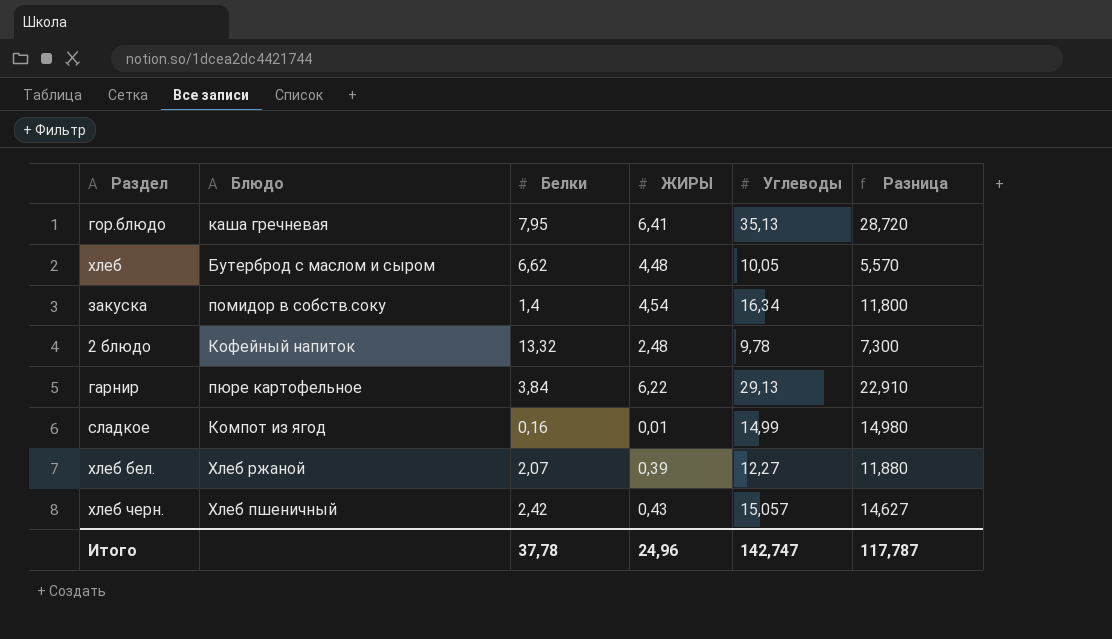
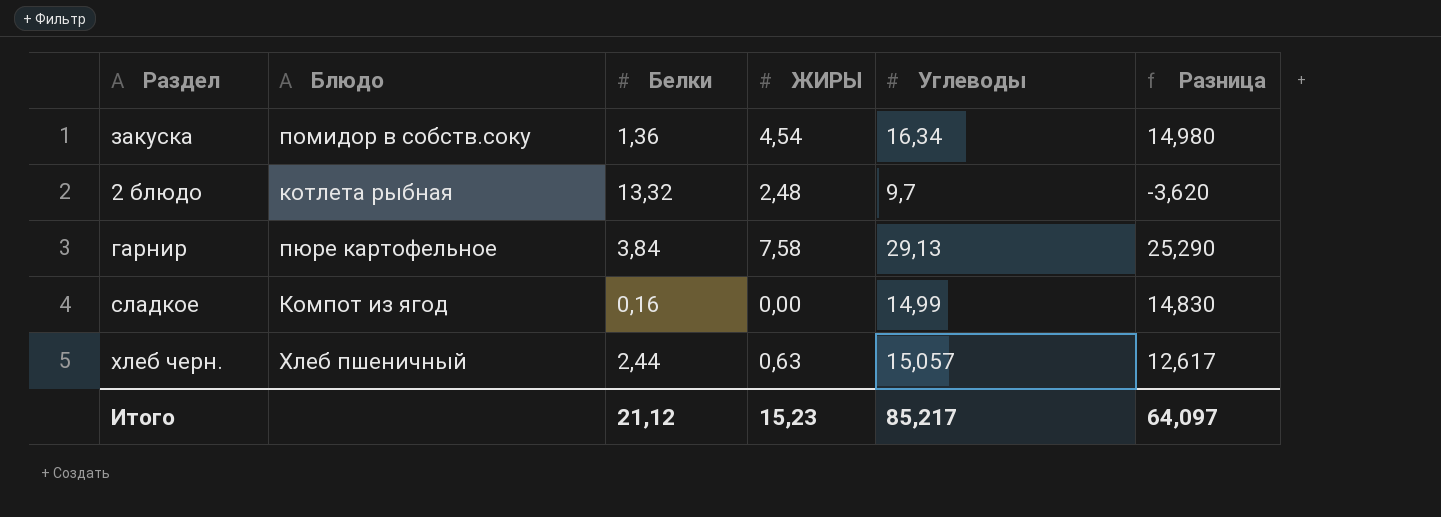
column Разница | formula: [Углеводы] - [ЖИРЫ] -> [Углеводы] - [Белки]
row гор.блюдо: каша гречневая | 7,95 | 6,41 | 35,13 | 28,720 -> none
row хлеб: Бутерброд с маслом и сыром | 6,62 | 4,48 | 10,05 | 5,570 -> none
row хлеб бел.: Хлеб ржаной | 2,07 | 0,39 | 12,27 | 11,880 -> none
закуска | Белки: 1,4 -> 1,36
2 блюдо | Блюдо: Кофейный напиток -> котлета рыбная
2 блюдо | Углеводы: 9,78 -> 9,7
гарнир | ЖИРЫ: 6,22 -> 7,58
сладкое | ЖИРЫ: 0,01 -> 0,00
хлеб черн. | Белки: 2,42 -> 2,44
хлеб черн. | ЖИРЫ: 0,43 -> 0,63
Итого | Белки: 37,78 -> 21,12
Итого | ЖИРЫ: 24,96 -> 15,23
Итого | Углеводы: 142,747 -> 85,217
Итого | Разница: 117,787 -> 64,097

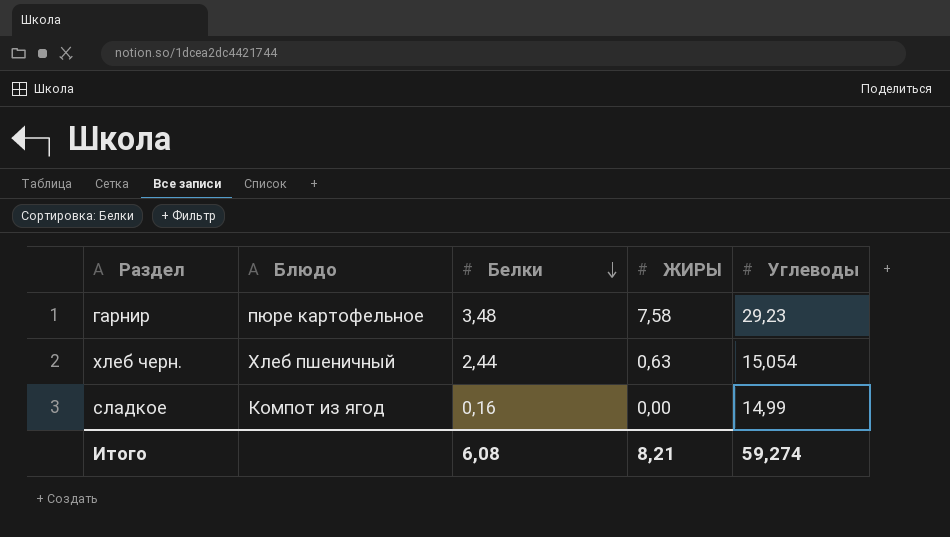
row order: none -> Белки descending
column Разница | formula: [Углеводы] - [Белки] -> none
row закуска: помидор в собств.соку | 1,36 | 4,54 | 16,34 | 14,980 -> none
row 2 блюдо: котлета рыбная | 13,32 | 2,48 | 9,7 | -3,620 -> none
гарнир | Белки: 3,84 -> 3,48
гарнир | Углеводы: 29,13 -> 29,23
хлеб черн. | Углеводы: 15,057 -> 15,054
Итого | Белки: 21,12 -> 6,08
Итого | ЖИРЫ: 15,23 -> 8,21
Итого | Углеводы: 85,217 -> 59,274

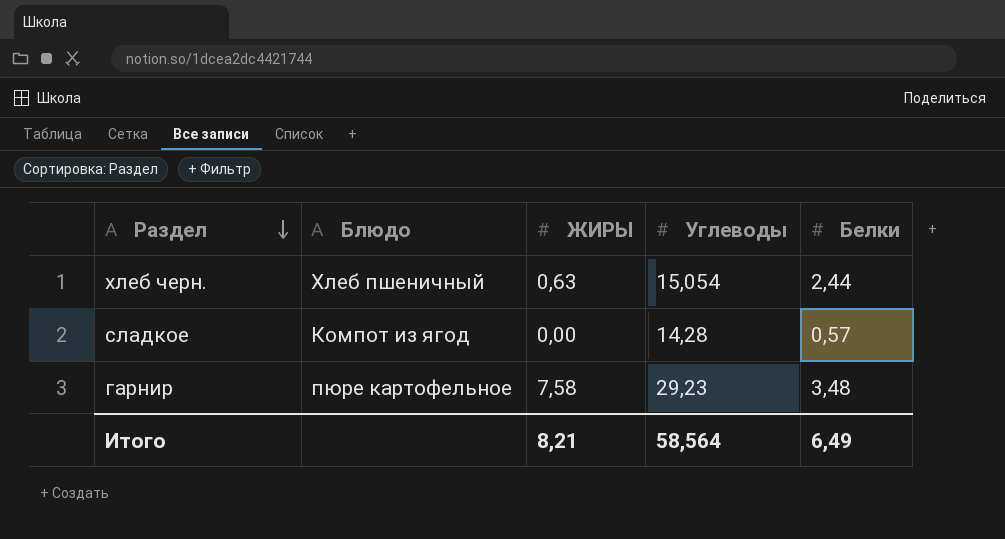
row order: Белки descending -> Раздел descending
column Белки | position: 3 -> 5
сладкое | Углеводы: 14,99 -> 14,28
сладкое | Белки: 0,16 -> 0,57
Итого | Углеводы: 59,274 -> 58,564
Итого | Белки: 6,08 -> 6,49

